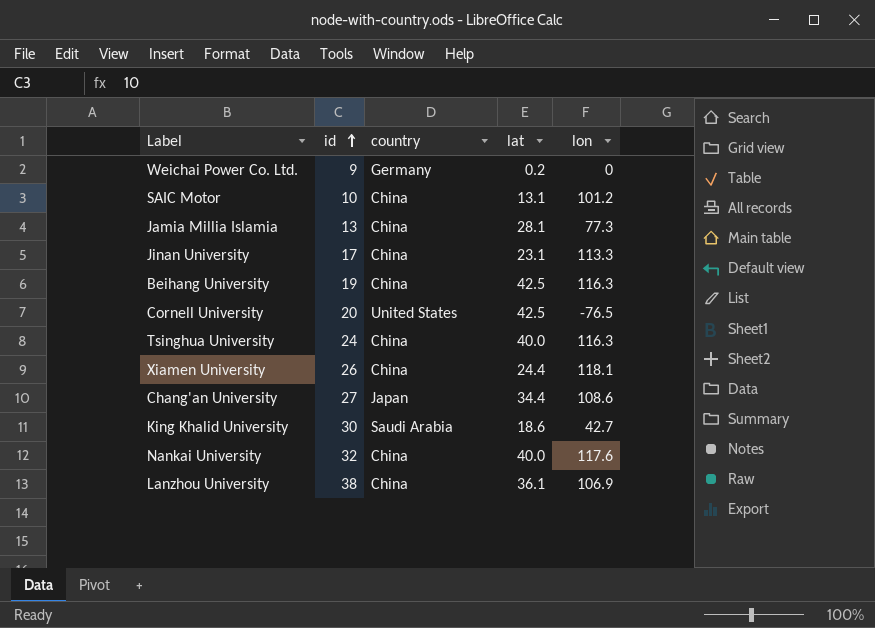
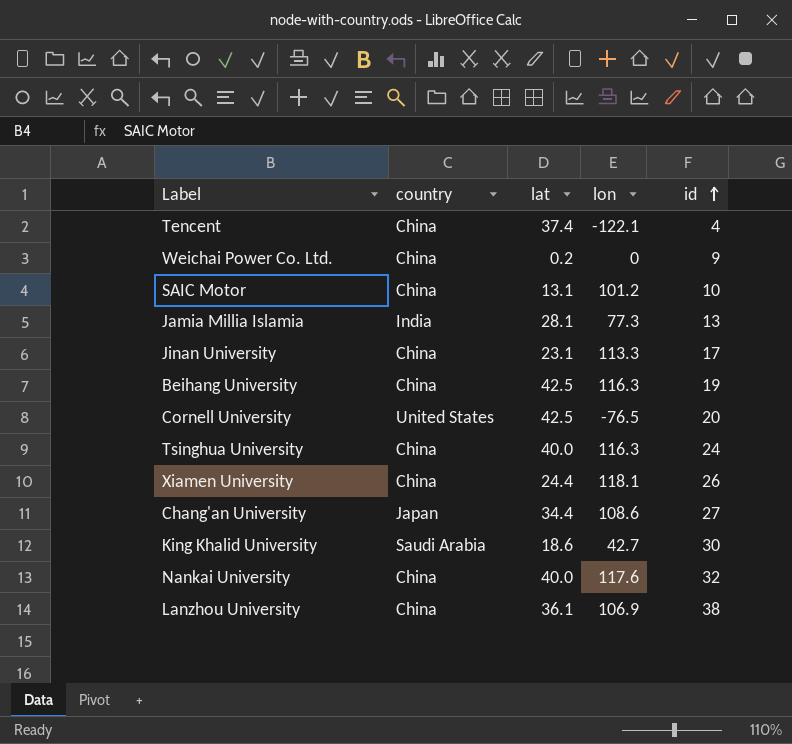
column id | position: 2 -> 5
row Tencent: none -> China | 37.4 | -122.1 | 4
Weichai Power Co. Ltd. | country: Germany -> China
Jamia Millia Islamia | country: China -> India

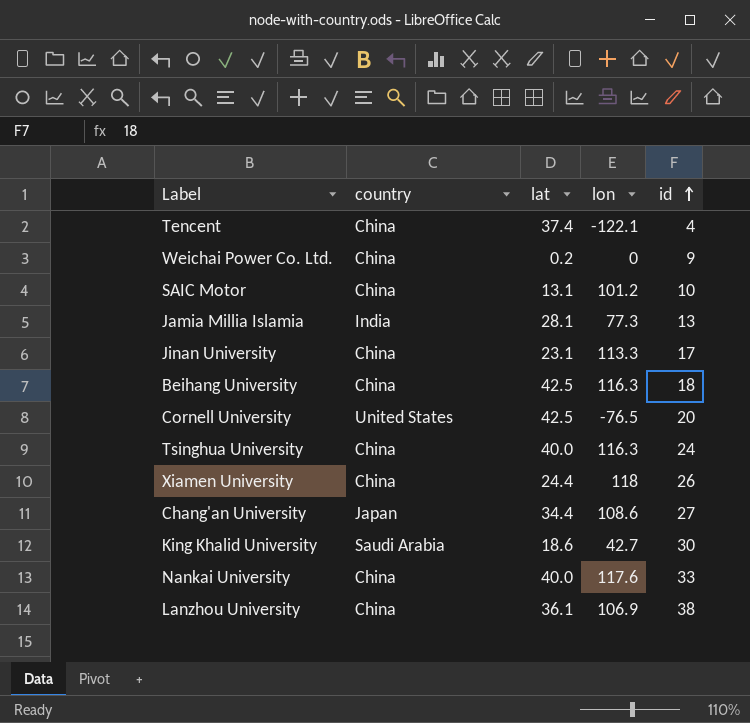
Beihang University | id: 19 -> 18
Xiamen University | lon: 118.1 -> 118
Nankai University | id: 32 -> 33

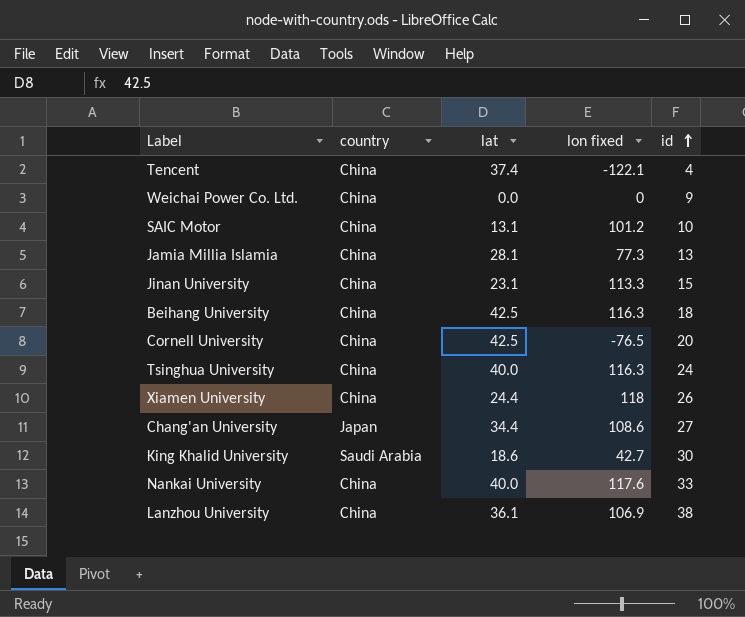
column name: lon -> lon fixed
Weichai Power Co. Ltd. | lat: 0.2 -> 0.0
Jamia Millia Islamia | country: India -> China
Jinan University | id: 17 -> 15
Cornell University | country: United States -> China

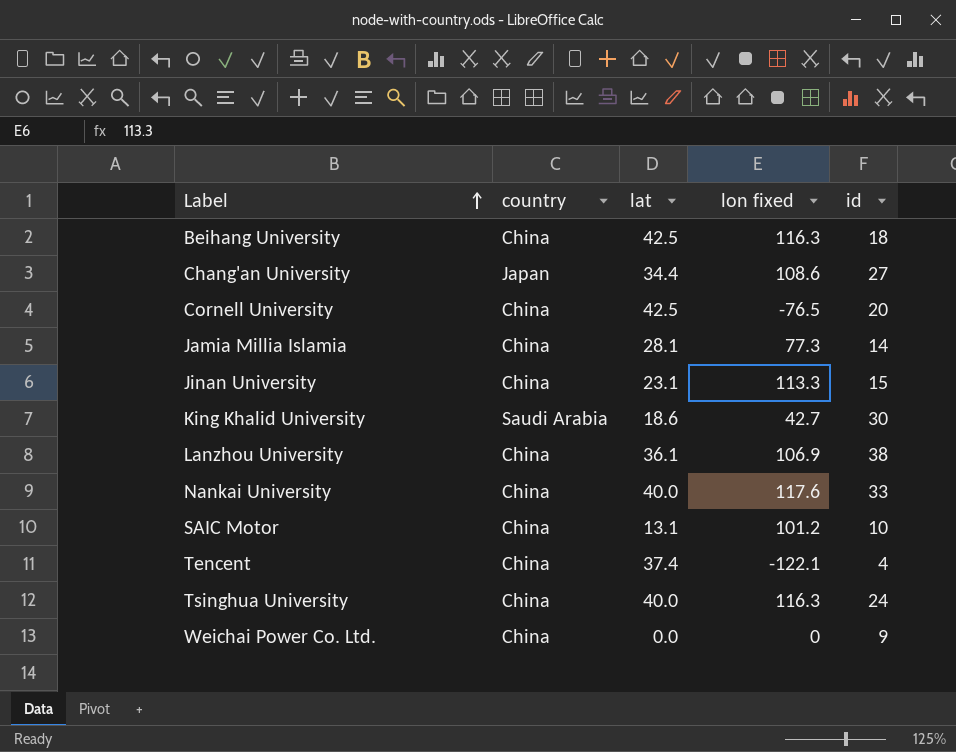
row order: id ascending -> Label ascending
row Xiamen University: China | 24.4 | 118 | 26 -> none
Jamia Millia Islamia | id: 13 -> 14

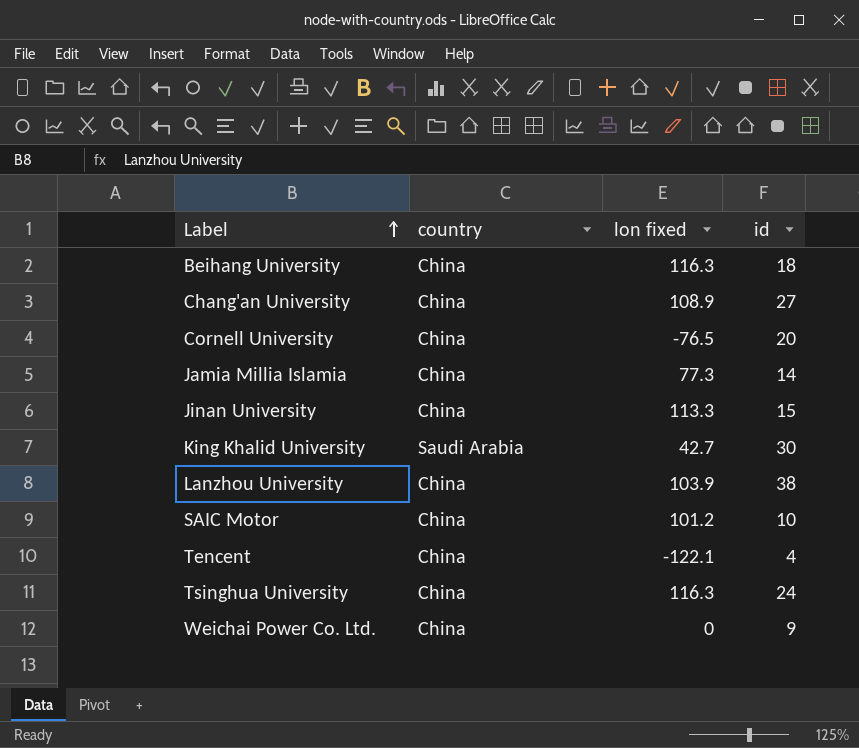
column lat | position: 3 -> none
row Nankai University: China | 40.0 | 117.6 | 33 -> none
Chang'an University | country: Japan -> China
Chang'an University | lon fixed: 108.6 -> 108.9
Lanzhou University | lon fixed: 106.9 -> 103.9

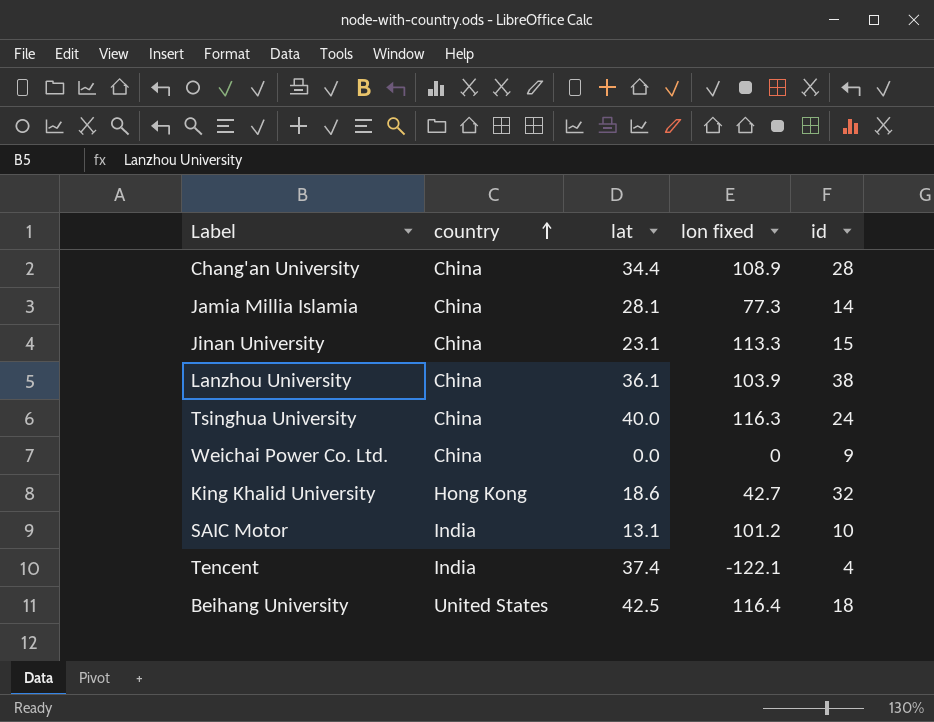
row order: Label ascending -> country ascending
column lat | position: none -> 3
row Cornell University: China | -76.5 | 20 -> none
Chang'an University | id: 27 -> 28
King Khalid University | country: Saudi Arabia -> Hong Kong
King Khalid University | id: 30 -> 32
SAIC Motor | country: China -> India
Tencent | country: China -> India
Beihang University | country: China -> United States
Beihang University | lon fixed: 116.3 -> 116.4

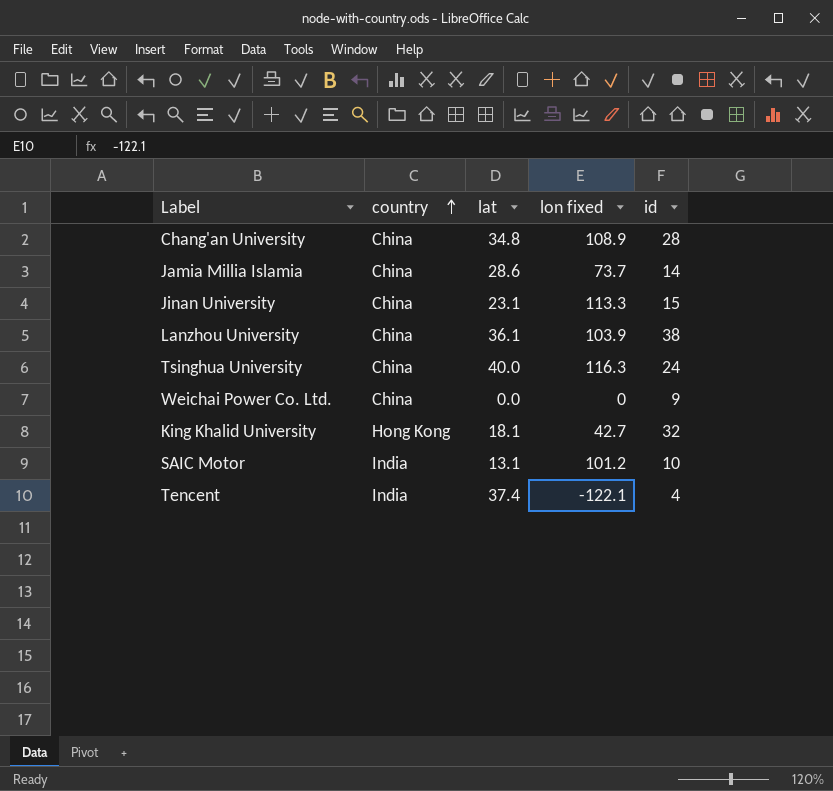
row Beihang University: United States | 42.5 | 116.4 | 18 -> none
Chang'an University | lat: 34.4 -> 34.8
Jamia Millia Islamia | lat: 28.1 -> 28.6
Jamia Millia Islamia | lon fixed: 77.3 -> 73.7
King Khalid University | lat: 18.6 -> 18.1

